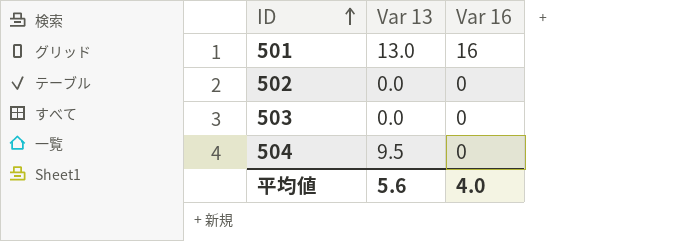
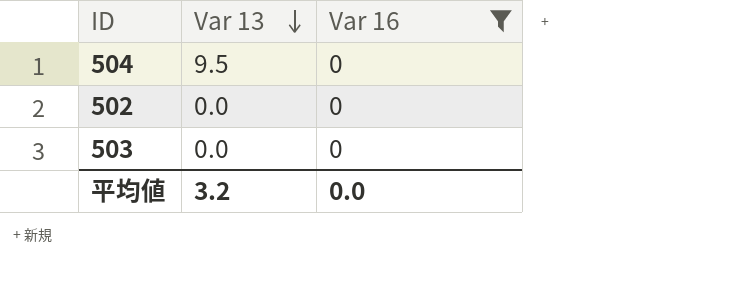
filter: none -> Var 16 = 0
row order: ID ascending -> Var 13 descending
平均値 | Var 13: 5.6 -> 3.2
平均値 | Var 16: 4.0 -> 0.0

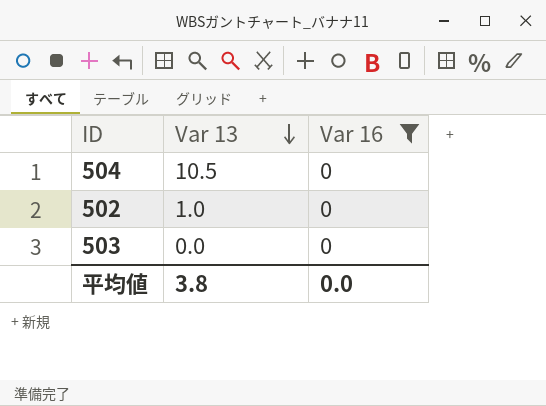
504 | Var 13: 9.5 -> 10.5
502 | Var 13: 0.0 -> 1.0
平均値 | Var 13: 3.2 -> 3.8

